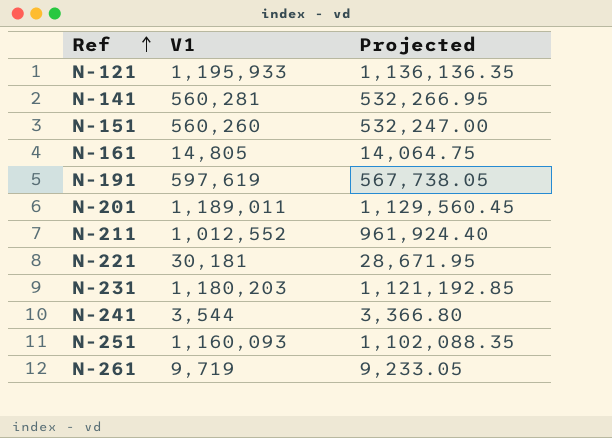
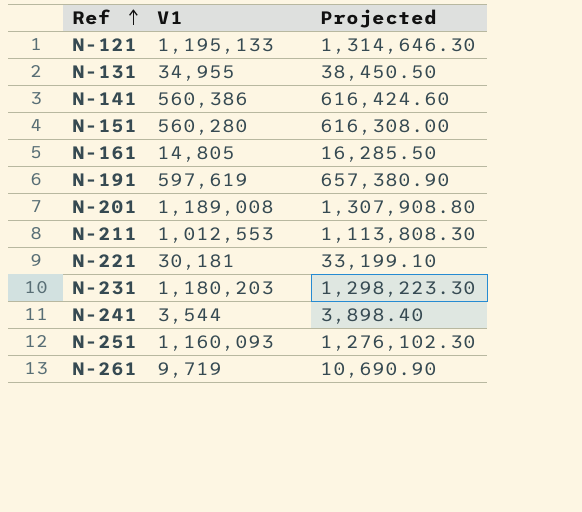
column Projected | formula: [V1] * 0.95 -> [V1] * 1.1
N-121 | V1: 1,195,933 -> 1,195,133
row N-131: none -> 34,955 | 38,450.50
N-141 | V1: 560,281 -> 560,386
N-151 | V1: 560,260 -> 560,280
N-201 | V1: 1,189,011 -> 1,189,008
N-211 | V1: 1,012,552 -> 1,012,553

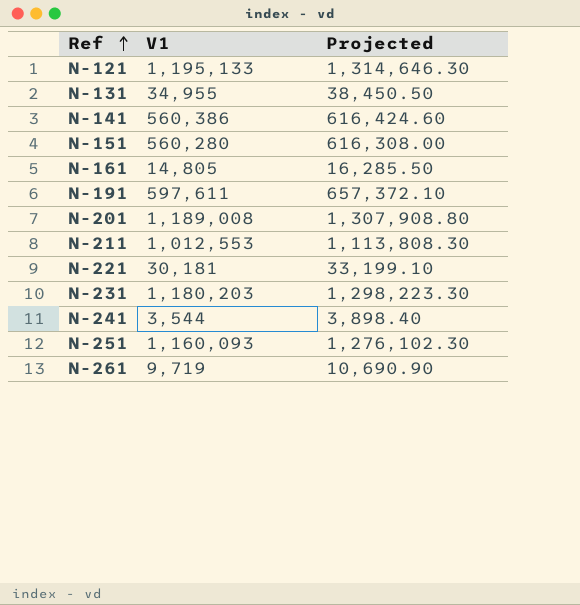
N-191 | V1: 597,619 -> 597,611
N-191 | Projected: 657,380.90 -> 657,372.10

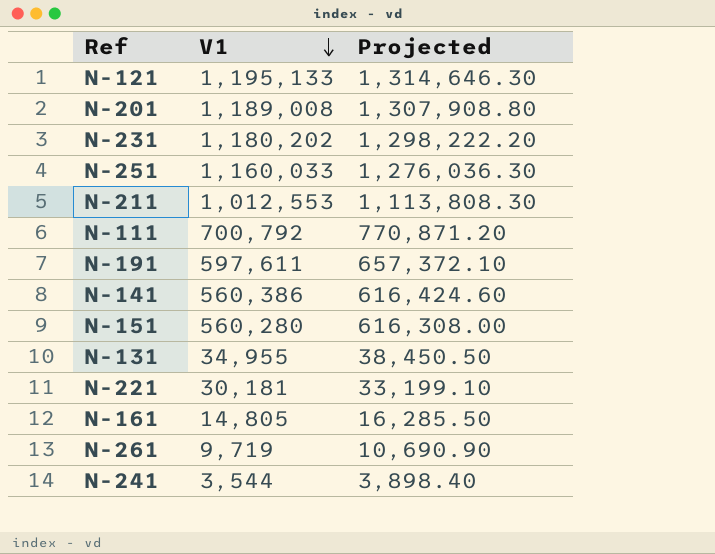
row order: Ref ascending -> V1 descending
N-231 | V1: 1,180,203 -> 1,180,202
N-231 | Projected: 1,298,223.30 -> 1,298,222.20
N-251 | V1: 1,160,093 -> 1,160,033
N-251 | Projected: 1,276,102.30 -> 1,276,036.30
row N-111: none -> 700,792 | 770,871.20

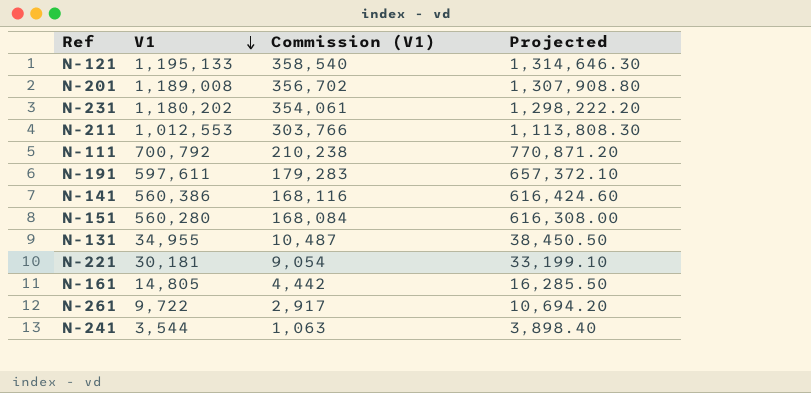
column Commission (V1) | formula: none -> [V1] * 0.3
row N-251: 1,160,033 | 1,276,036.30 -> none
N-261 | V1: 9,719 -> 9,722
N-261 | Projected: 10,690.90 -> 10,694.20

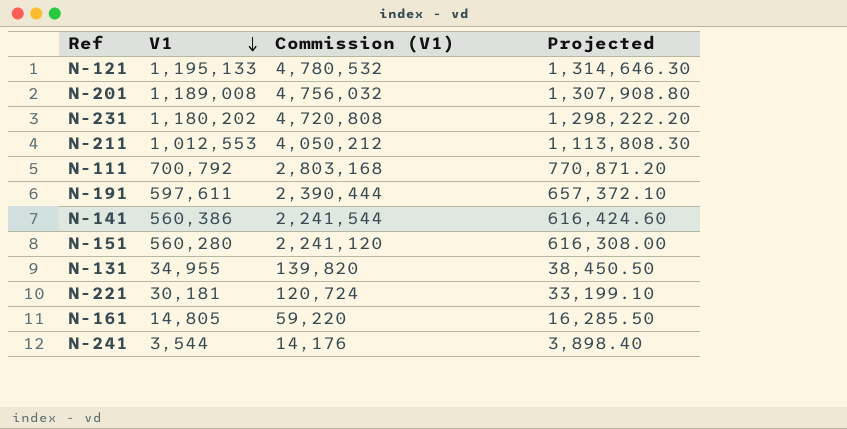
column Commission (V1) | formula: [V1] * 0.3 -> [V1] * 4
row N-261: 9,722 | 2,917 | 10,694.20 -> none

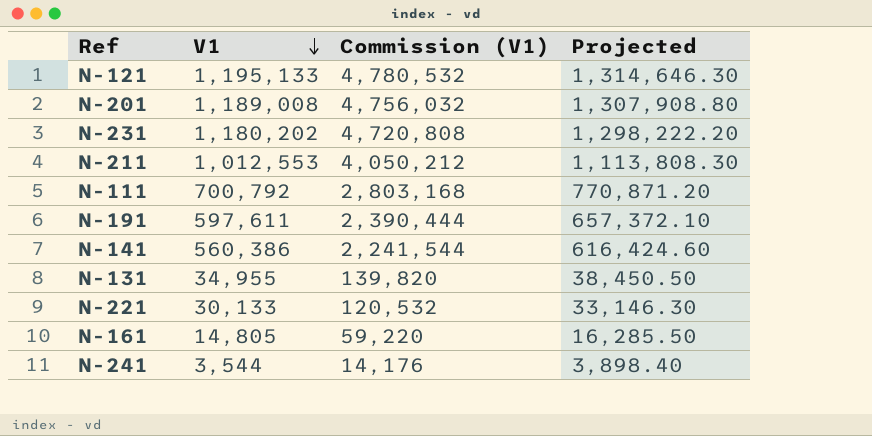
row N-151: 560,280 | 2,241,120 | 616,308.00 -> none
N-221 | V1: 30,181 -> 30,133
N-221 | Commission (V1): 120,724 -> 120,532
N-221 | Projected: 33,199.10 -> 33,146.30

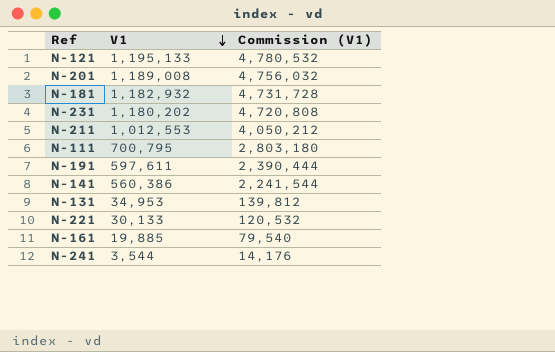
column Projected | formula: [V1] * 1.1 -> none
row N-181: none -> 1,182,932 | 4,731,728
N-111 | V1: 700,792 -> 700,795
N-111 | Commission (V1): 2,803,168 -> 2,803,180
N-131 | V1: 34,955 -> 34,953
N-131 | Commission (V1): 139,820 -> 139,812
N-161 | V1: 14,805 -> 19,885
N-161 | Commission (V1): 59,220 -> 79,540

